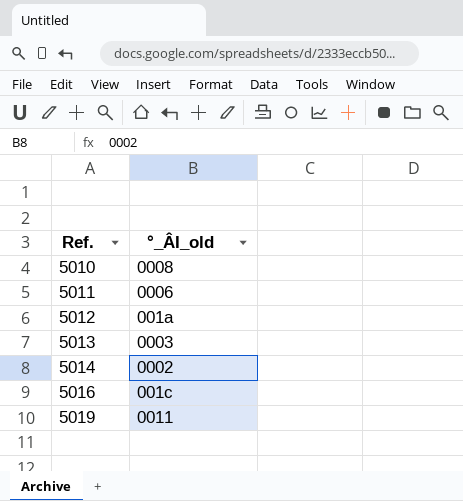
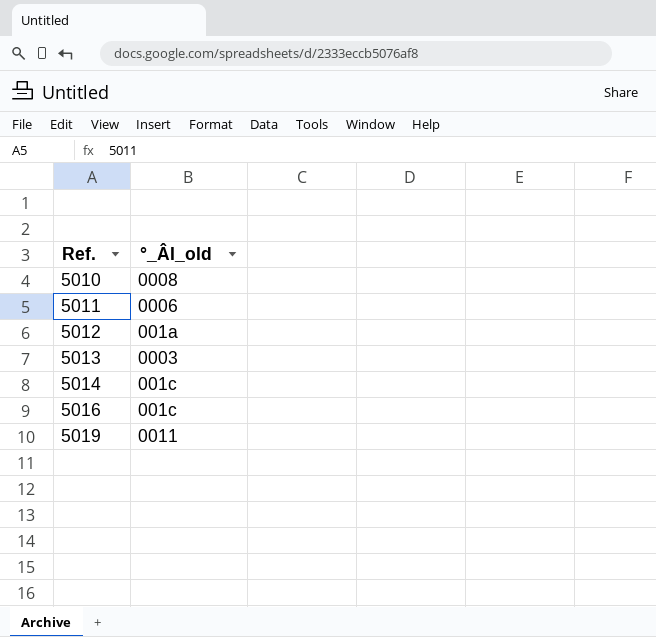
5014 | °_ÂI_old: 0002 -> 001c

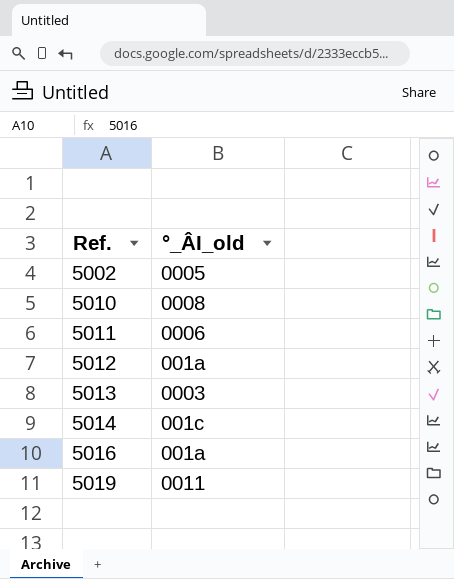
row 5002: none -> 0005
5016 | °_ÂI_old: 001c -> 001a

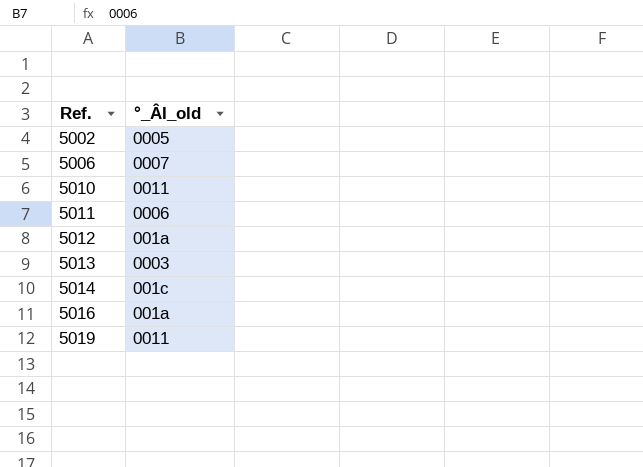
row 5006: none -> 0007
5010 | °_ÂI_old: 0008 -> 0011

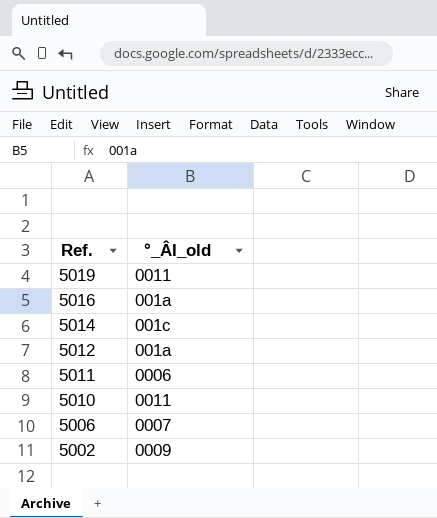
row order: Ref. ascending -> Ref. descending
row 5013: 0003 -> none
5002 | °_ÂI_old: 0005 -> 0009

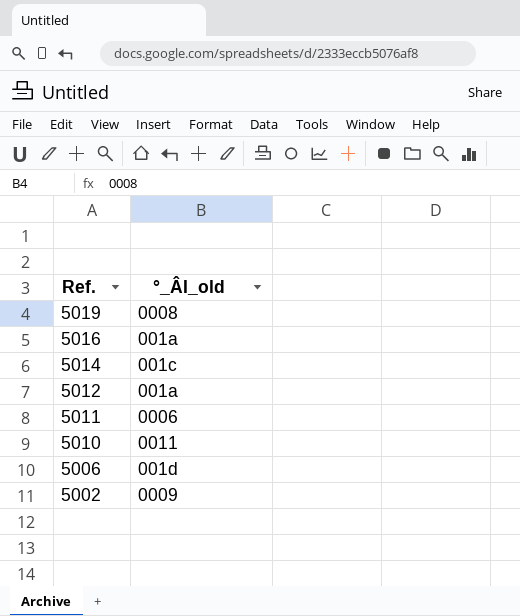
5019 | °_ÂI_old: 0011 -> 0008
5006 | °_ÂI_old: 0007 -> 001d

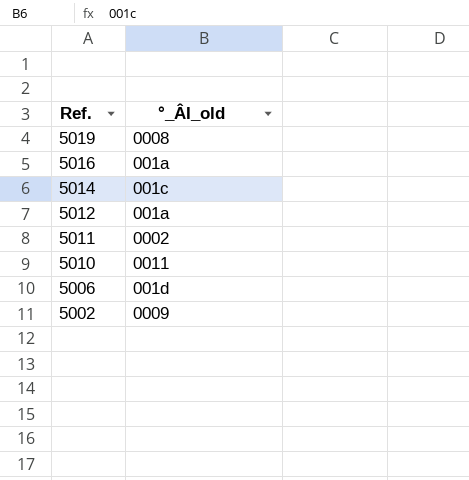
5011 | °_ÂI_old: 0006 -> 0002

